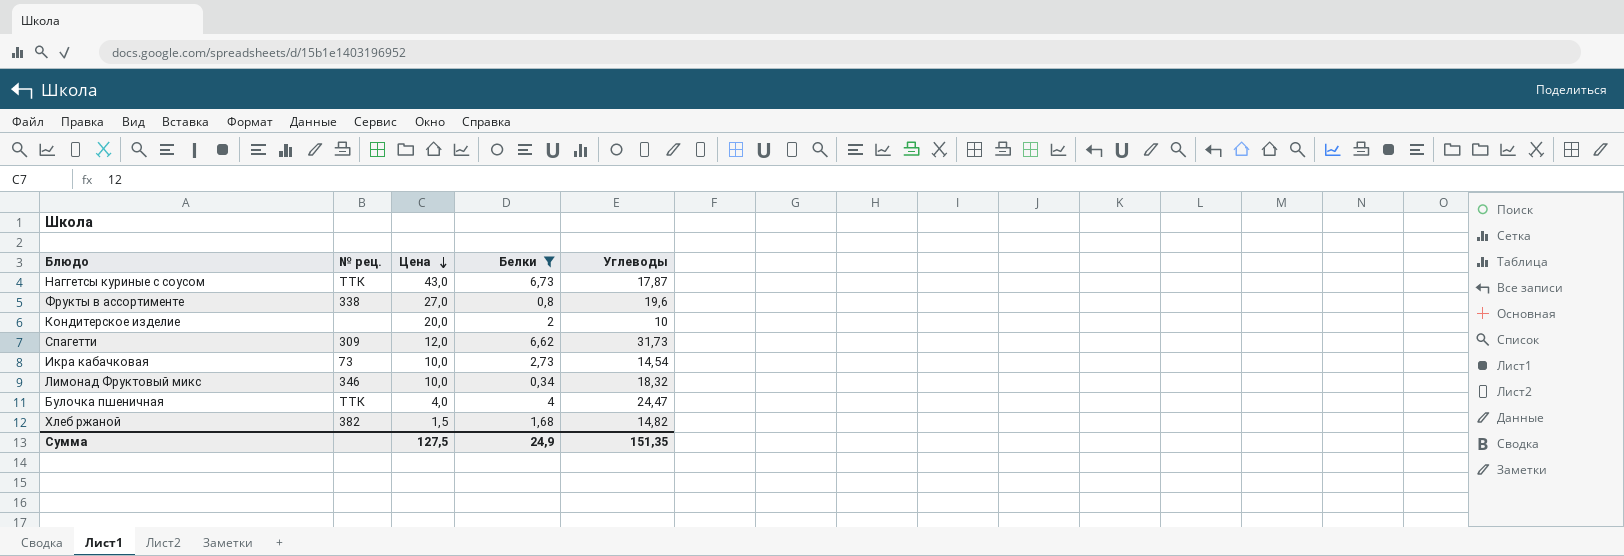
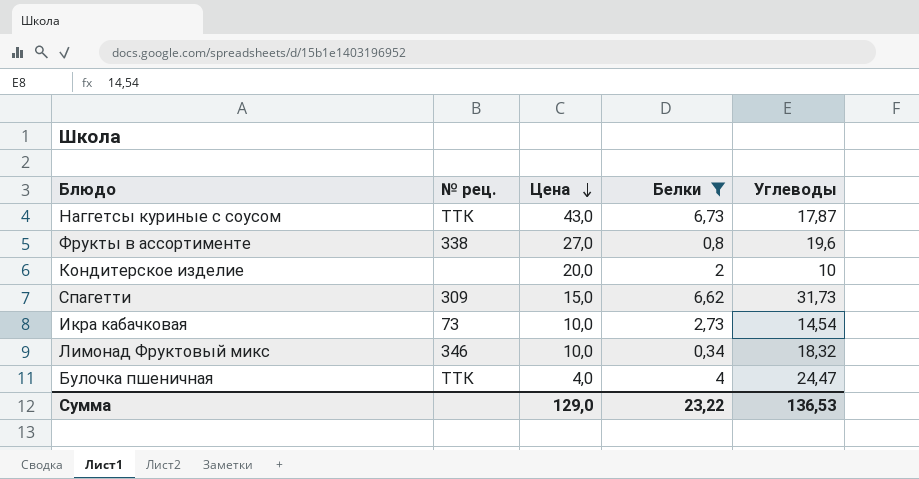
row Хлеб ржаной: 382 | 1,5 | 1,68 | 14,82 -> none
Спагетти | Цена: 12,0 -> 15,0
Сумма | Цена: 127,5 -> 129,0
Сумма | Белки: 24,9 -> 23,22
Сумма | Углеводы: 151,35 -> 136,53

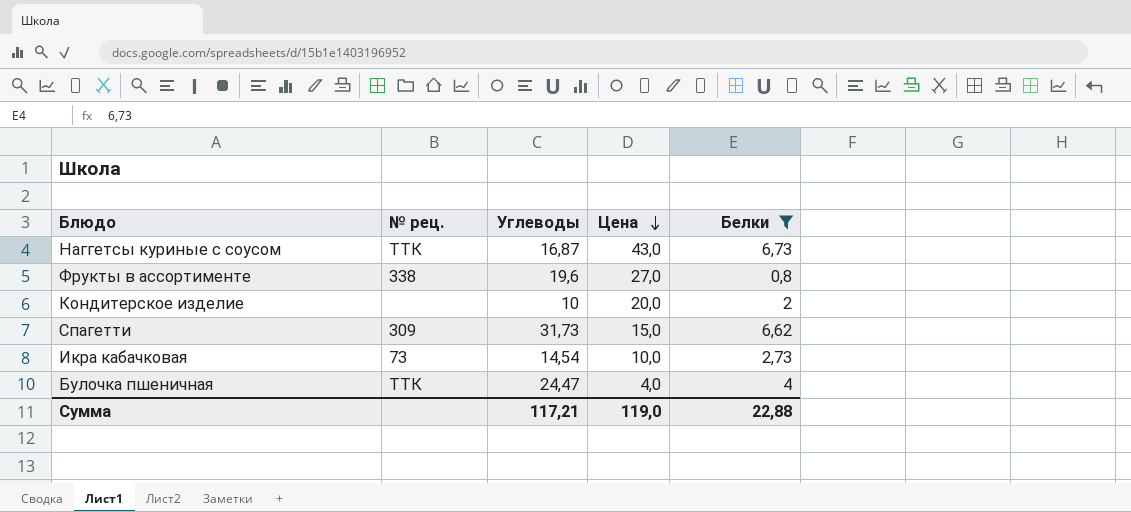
column Углеводы | position: 5 -> 3
row Лимонад Фруктовый микс: 346 | 10,0 | 0,34 | 18,32 -> none
Наггетсы куриные с соусом | Углеводы: 17,87 -> 16,87
Сумма | Углеводы: 136,53 -> 117,21
Сумма | Цена: 129,0 -> 119,0
Сумма | Белки: 23,22 -> 22,88

